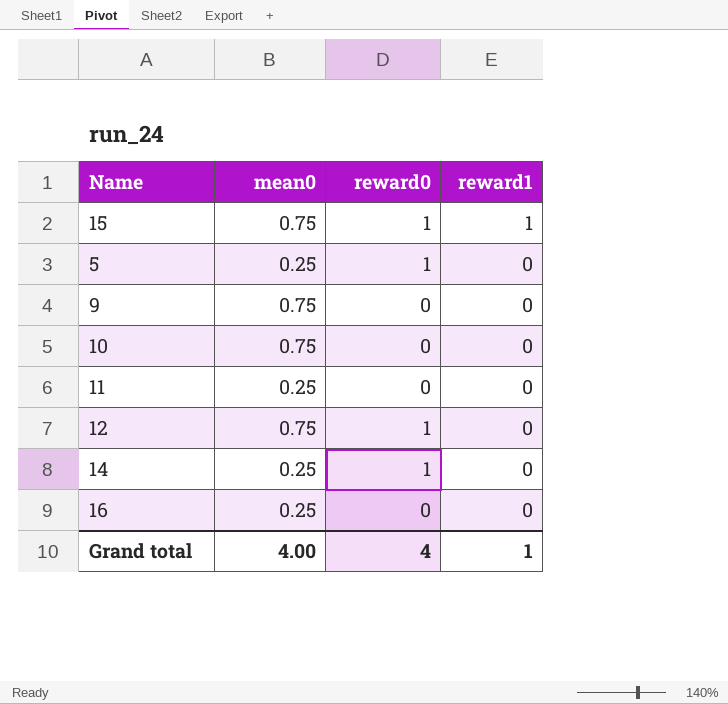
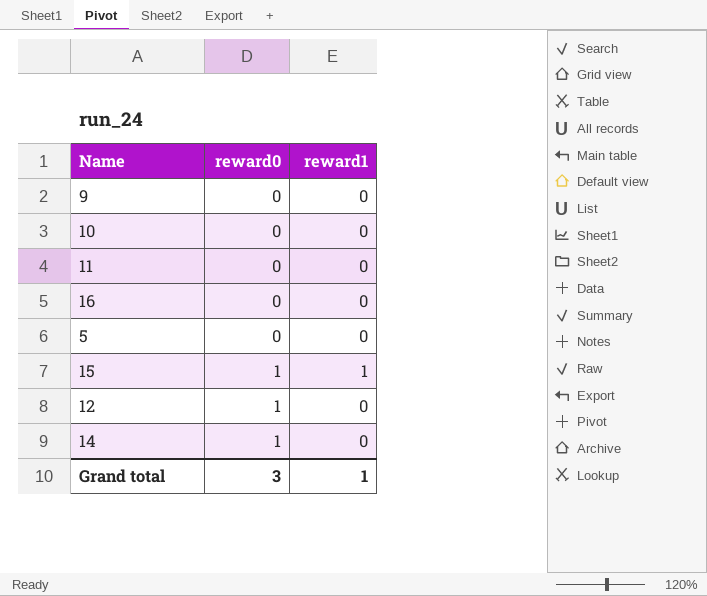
row order: reward1 descending -> reward0 ascending
column mean0 | position: 2 -> none
5 | reward0: 1 -> 0
Grand total | reward0: 4 -> 3

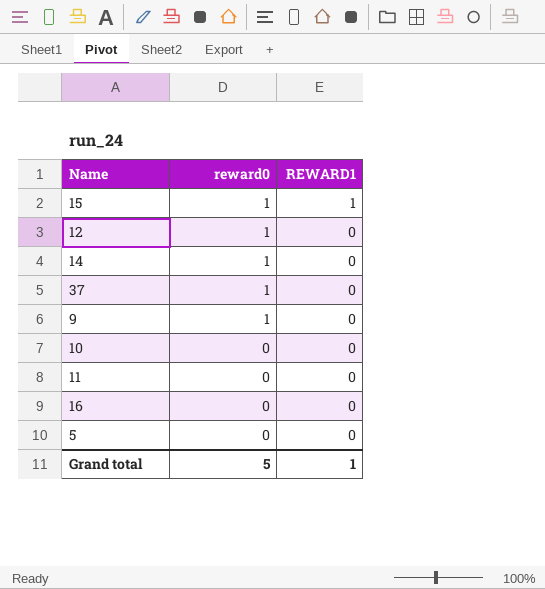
row order: reward0 ascending -> reward0 descending
column name: reward1 -> REWARD1
row 37: none -> 1 | 0
9 | reward0: 0 -> 1
Grand total | reward0: 3 -> 5

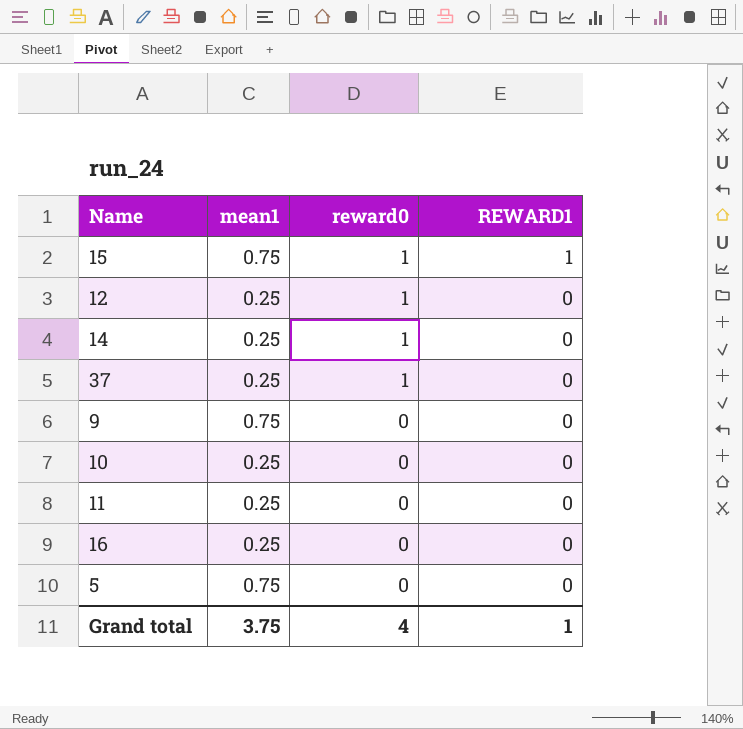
column mean1 | position: none -> 2
9 | reward0: 1 -> 0
Grand total | reward0: 5 -> 4

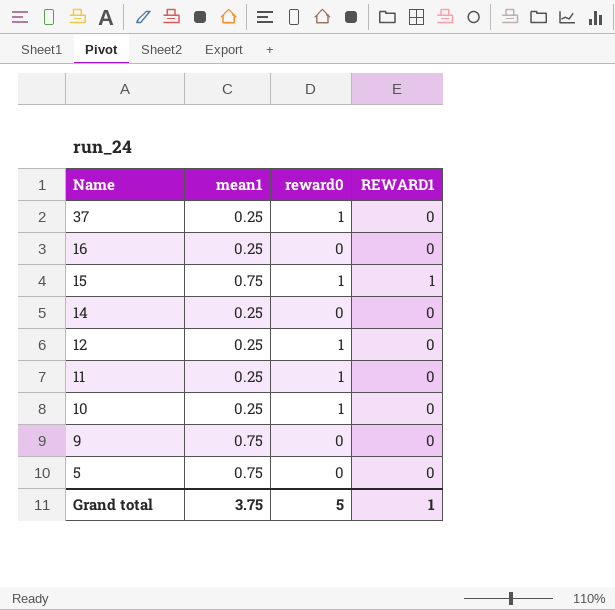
row order: reward0 descending -> Name descending
14 | reward0: 1 -> 0
11 | reward0: 0 -> 1
10 | reward0: 0 -> 1
Grand total | reward0: 4 -> 5

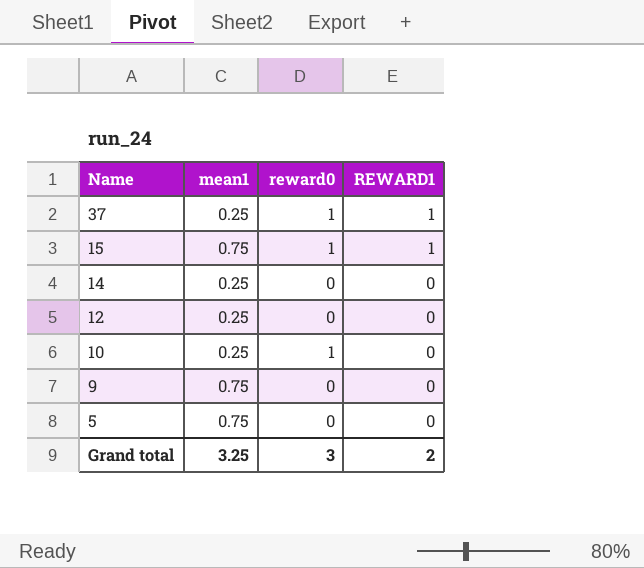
row 16: 0.25 | 0 | 0 -> none
row 11: 0.25 | 1 | 0 -> none
37 | REWARD1: 0 -> 1
12 | reward0: 1 -> 0
Grand total | mean1: 3.75 -> 3.25
Grand total | reward0: 5 -> 3
Grand total | REWARD1: 1 -> 2

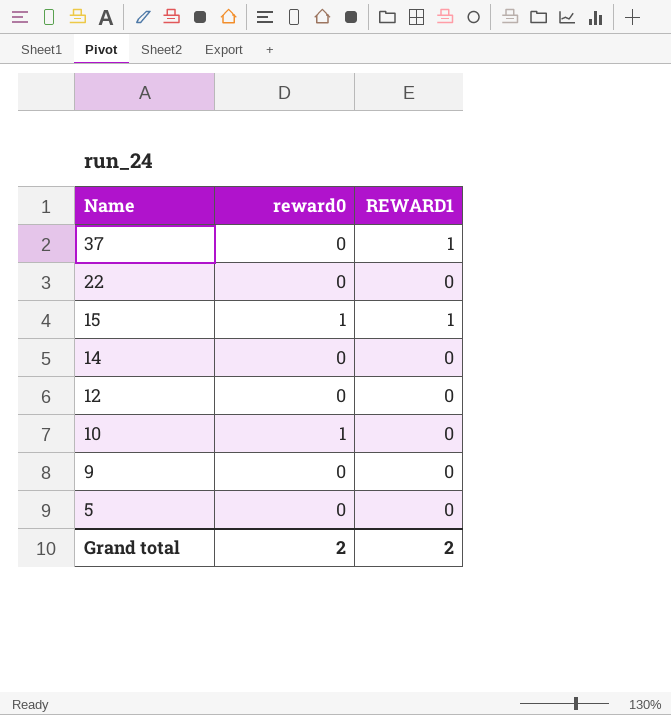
column mean1 | position: 2 -> none
37 | reward0: 1 -> 0
row 22: none -> 0 | 0
Grand total | reward0: 3 -> 2

